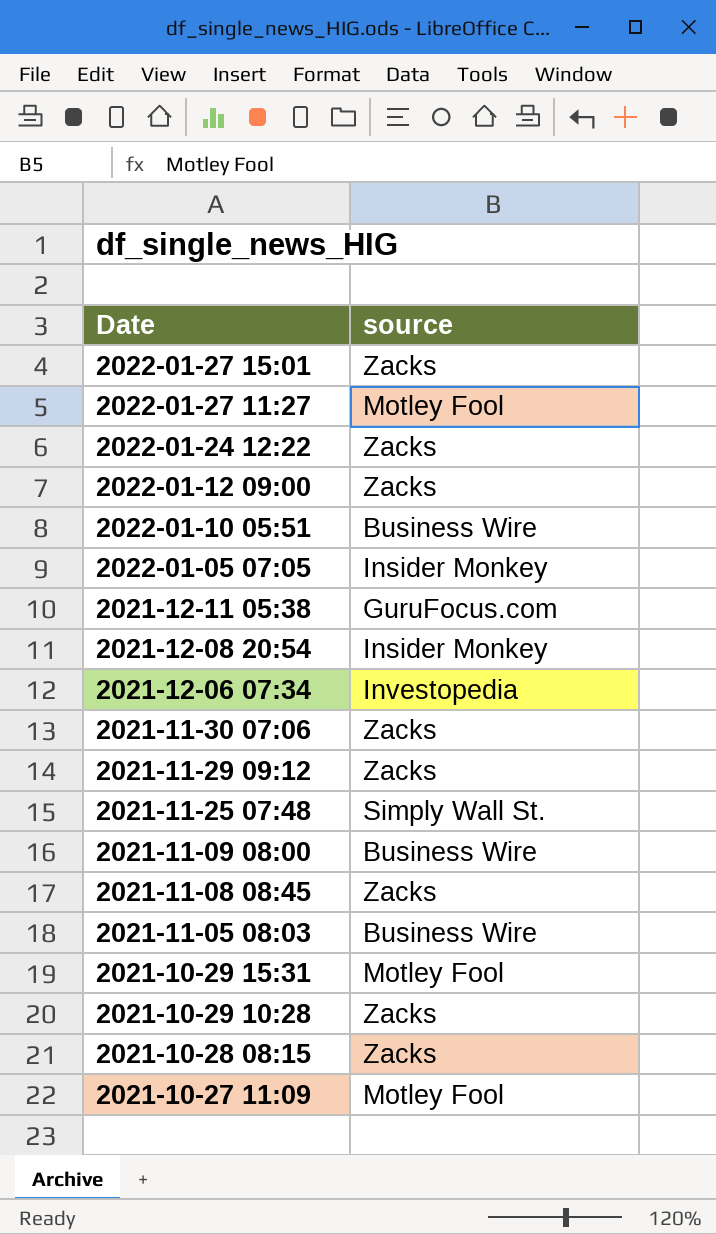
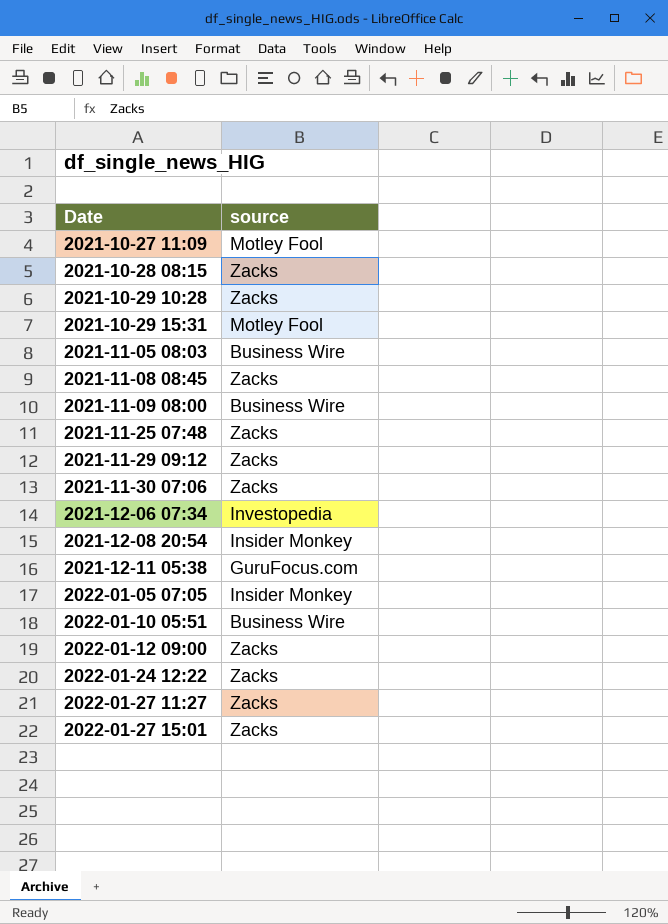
row order: Date descending -> Date ascending
2021-11-25 07:48 | source: Simply Wall St. -> Zacks
2022-01-27 11:27 | source: Motley Fool -> Zacks

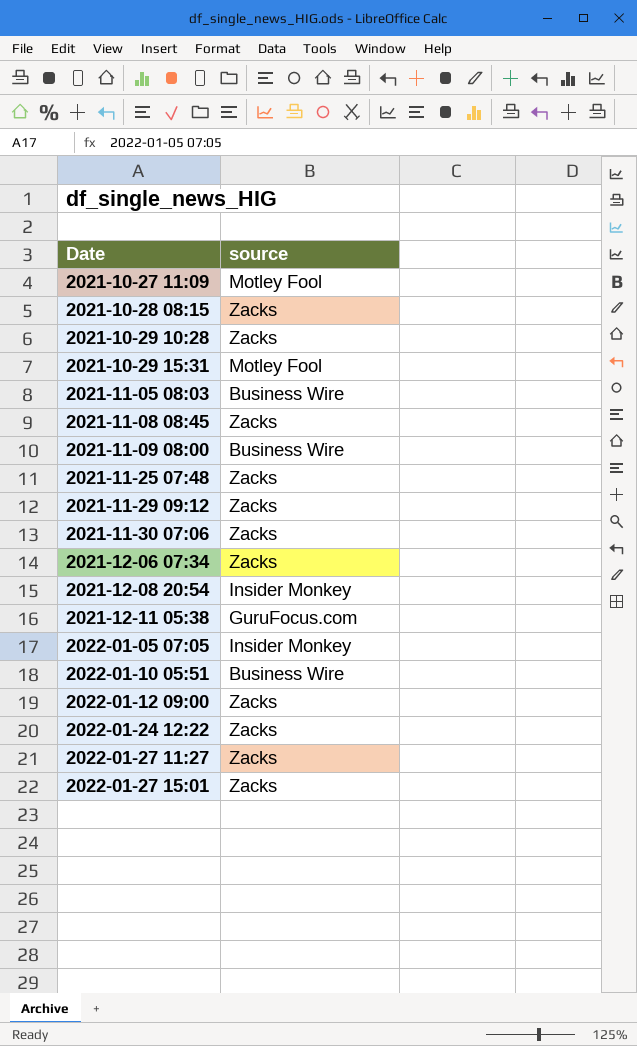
2021-12-06 07:34 | source: Investopedia -> Zacks

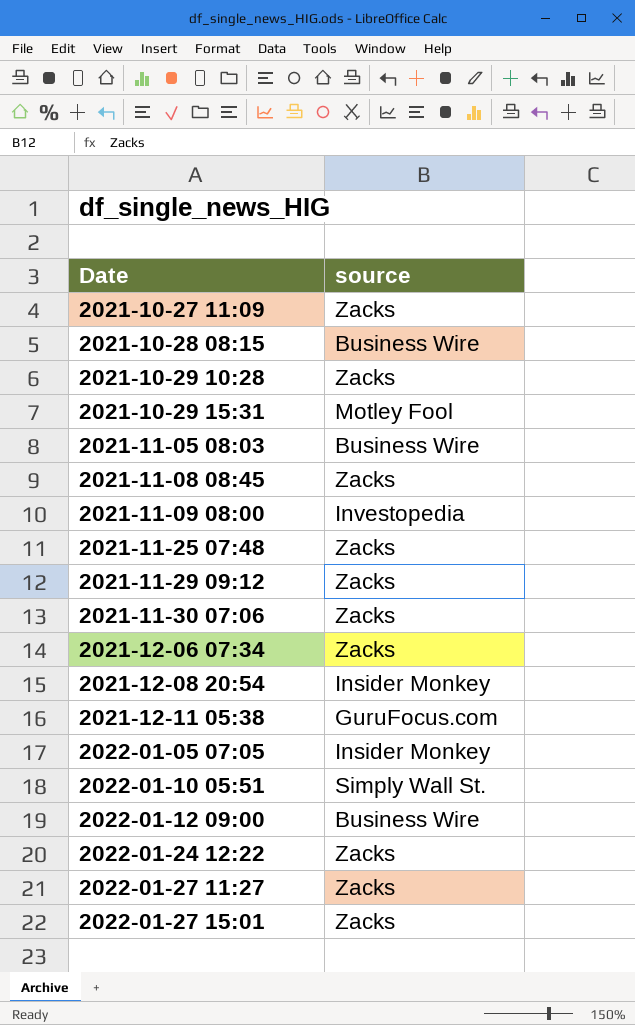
2021-10-27 11:09 | source: Motley Fool -> Zacks
2021-10-28 08:15 | source: Zacks -> Business Wire
2021-11-09 08:00 | source: Business Wire -> Investopedia
2022-01-10 05:51 | source: Business Wire -> Simply Wall St.
2022-01-12 09:00 | source: Zacks -> Business Wire

